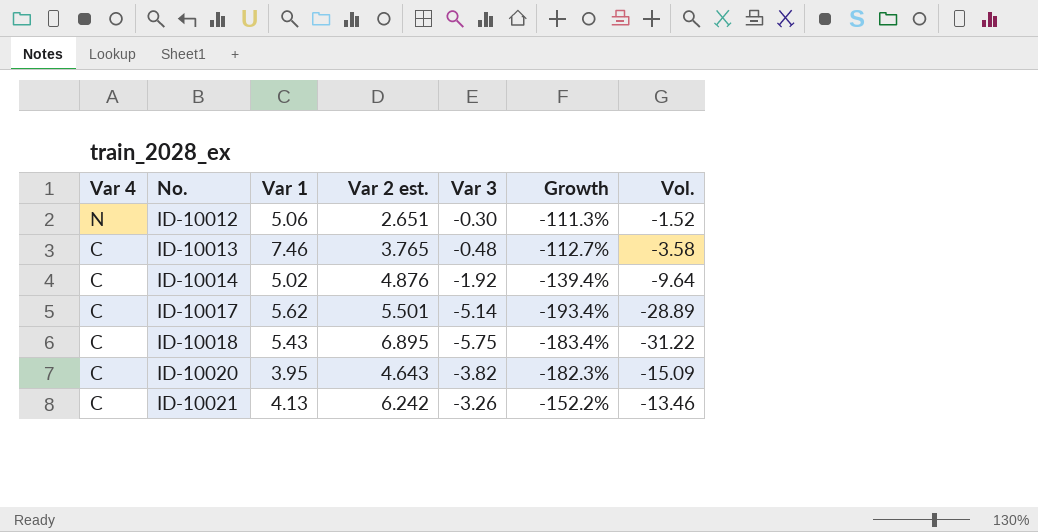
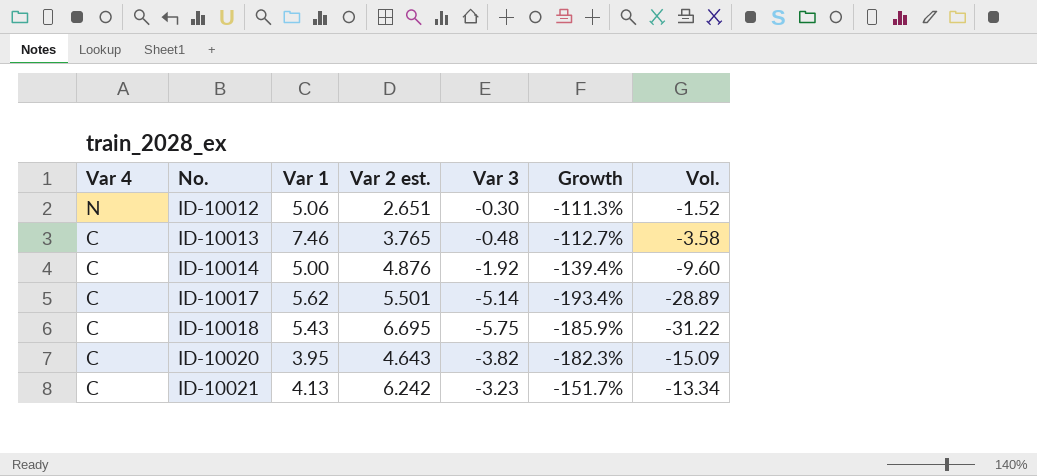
ID-10014 | Var 1: 5.02 -> 5.00
ID-10014 | Vol.: -9.64 -> -9.60
ID-10018 | Var 2 est.: 6.895 -> 6.695
ID-10018 | Growth: -183.4% -> -185.9%
ID-10021 | Var 3: -3.26 -> -3.23
ID-10021 | Growth: -152.2% -> -151.7%
ID-10021 | Vol.: -13.46 -> -13.34

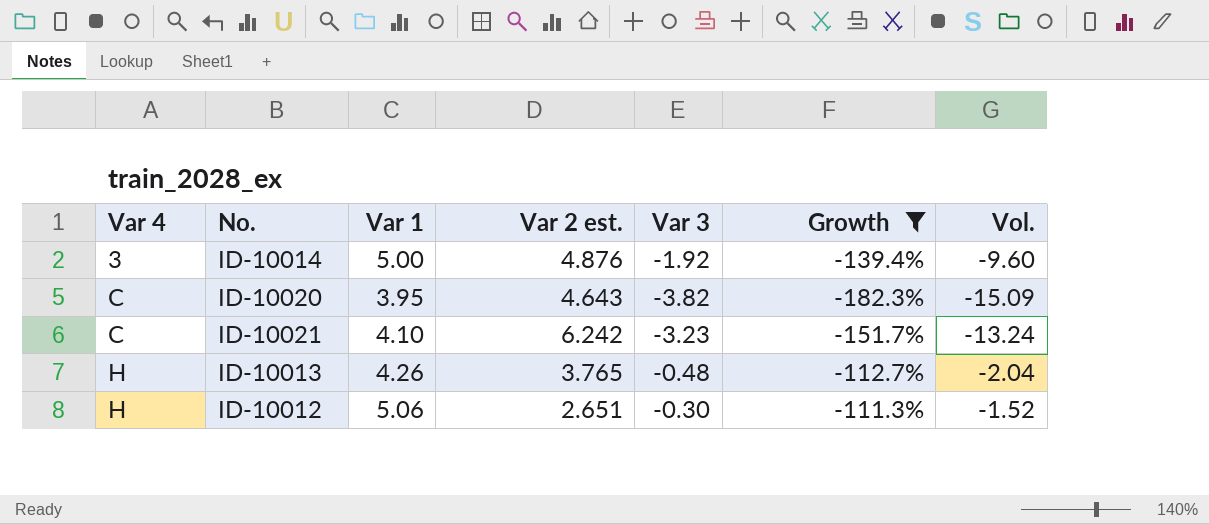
filter: none -> Growth >= -182.3%
row order: Var 4 descending -> Var 4 ascending
ID-10014 | Var 4: C -> 3
ID-10021 | Var 1: 4.13 -> 4.10
ID-10021 | Vol.: -13.34 -> -13.24
ID-10013 | Var 4: C -> H
ID-10013 | Var 1: 7.46 -> 4.26
ID-10013 | Vol.: -3.58 -> -2.04
ID-10012 | Var 4: N -> H

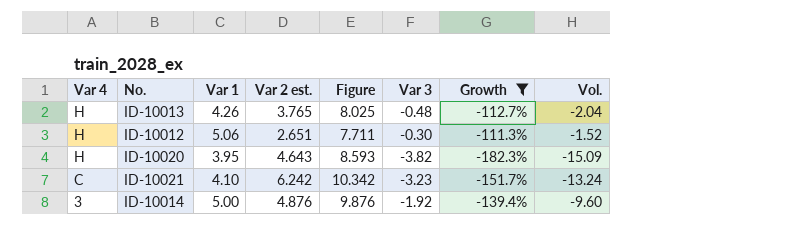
row order: Var 4 ascending -> Var 4 descending
column Figure | formula: none -> [Var 1] + [Var 2 est.]
ID-10020 | Var 4: C -> H

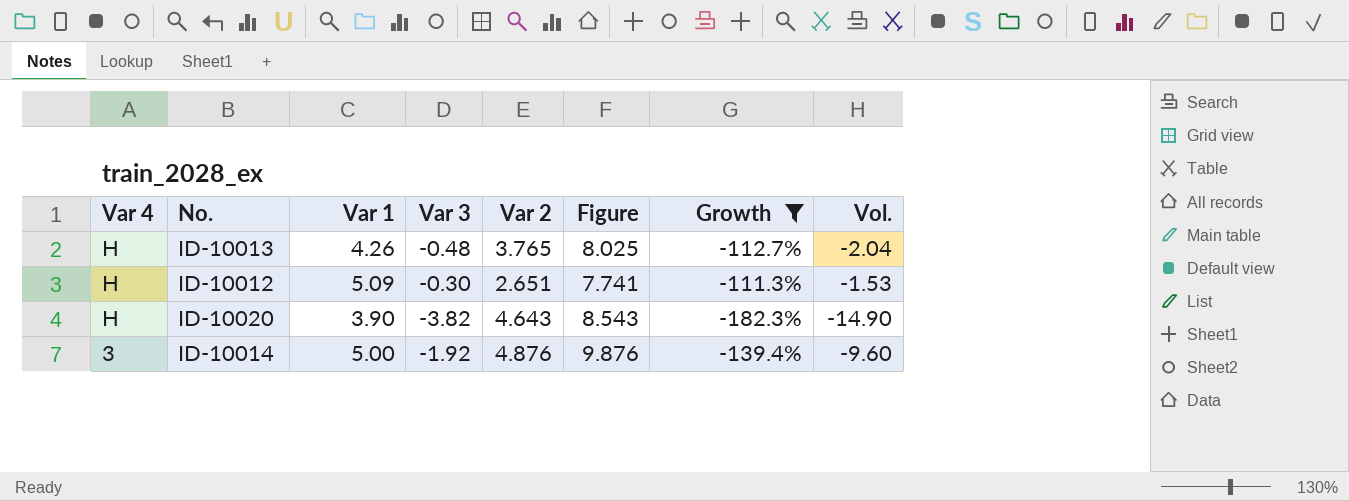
column Var 3 | position: 6 -> 4
column name: Var 2 est. -> Var 2
row ID-10021: C | 4.10 | 6.242 | 10.342 | -3.23 | -151.7% | -13.24 -> none
ID-10012 | Var 1: 5.06 -> 5.09
ID-10012 | Figure: 7.711 -> 7.741
ID-10012 | Vol.: -1.52 -> -1.53
ID-10020 | Var 1: 3.95 -> 3.90
ID-10020 | Figure: 8.593 -> 8.543
ID-10020 | Vol.: -15.09 -> -14.90

